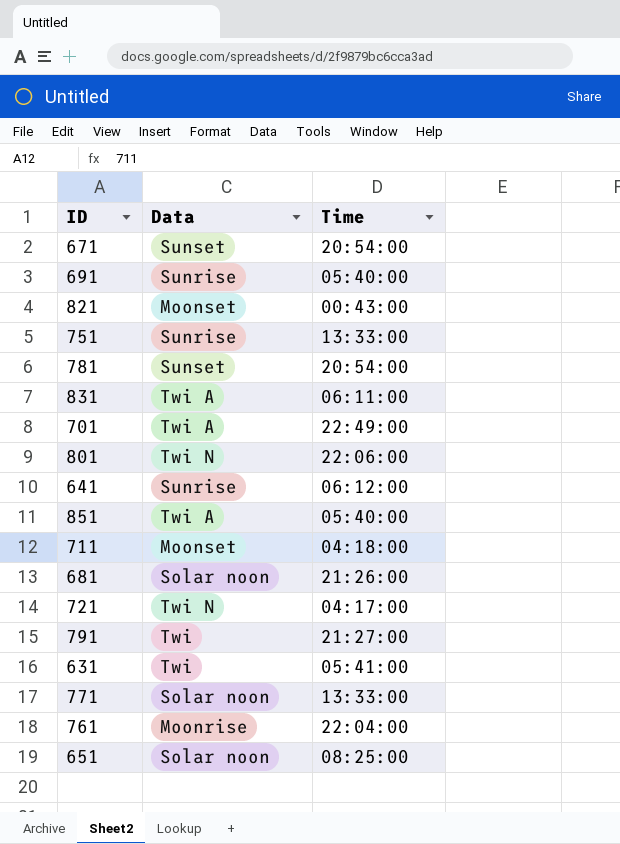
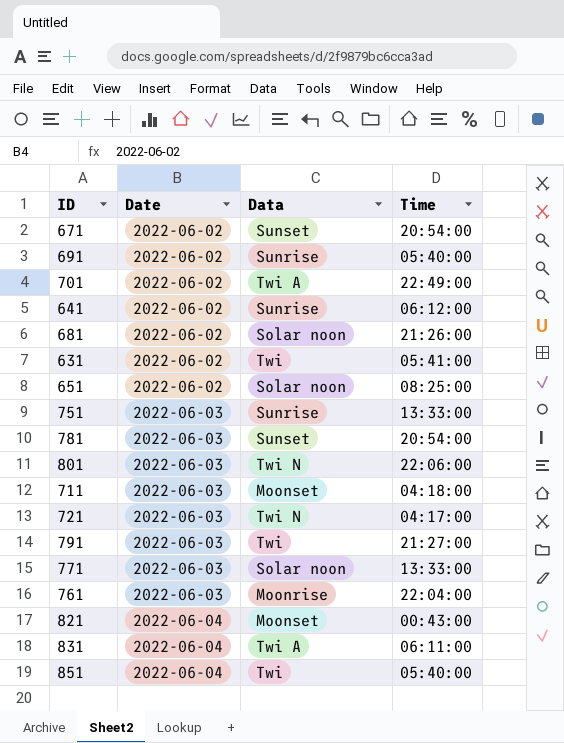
row order: none -> Date ascending
column Date | position: none -> 2
851 | Data: Twi A -> Twi

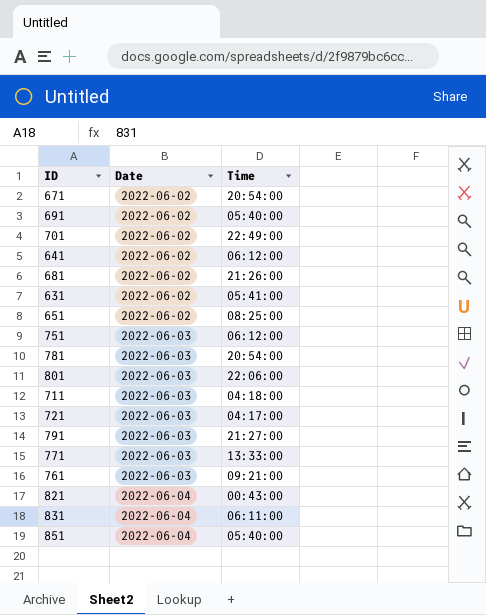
column Data | position: 3 -> none
751 | Time: 13:33:00 -> 06:12:00
761 | Time: 22:04:00 -> 09:21:00

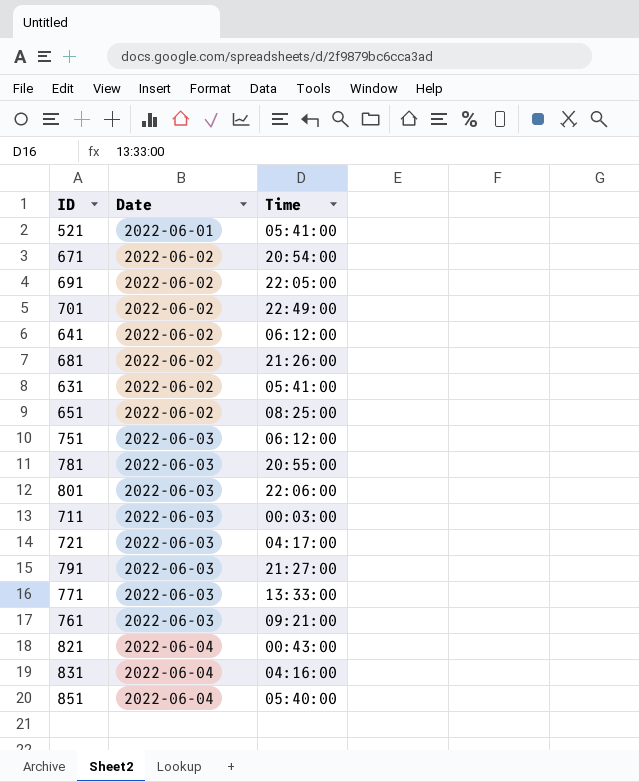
row 521: none -> 2022-06-01 | 05:41:00
691 | Time: 05:40:00 -> 22:05:00
781 | Time: 20:54:00 -> 20:55:00
711 | Time: 04:18:00 -> 00:03:00
831 | Time: 06:11:00 -> 04:16:00

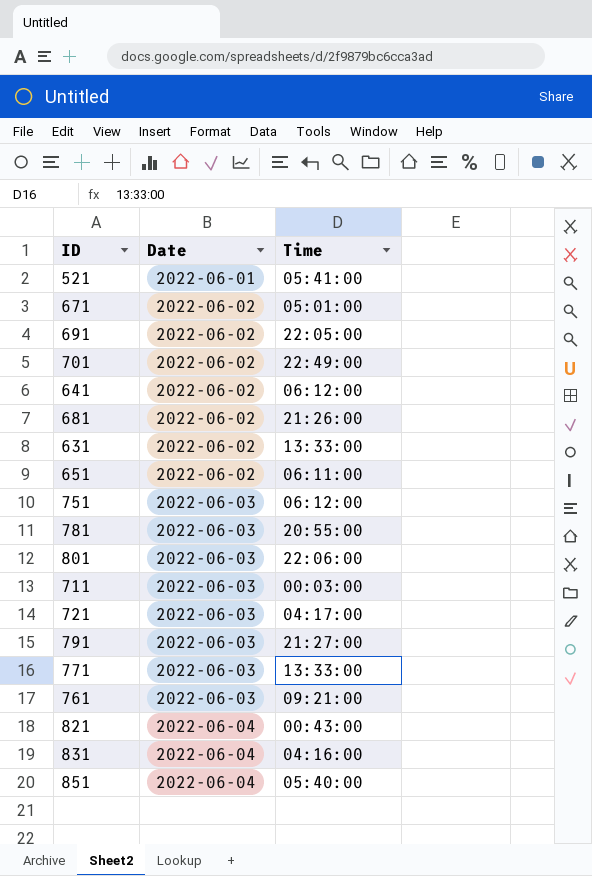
671 | Time: 20:54:00 -> 05:01:00
631 | Time: 05:41:00 -> 13:33:00
651 | Time: 08:25:00 -> 06:11:00

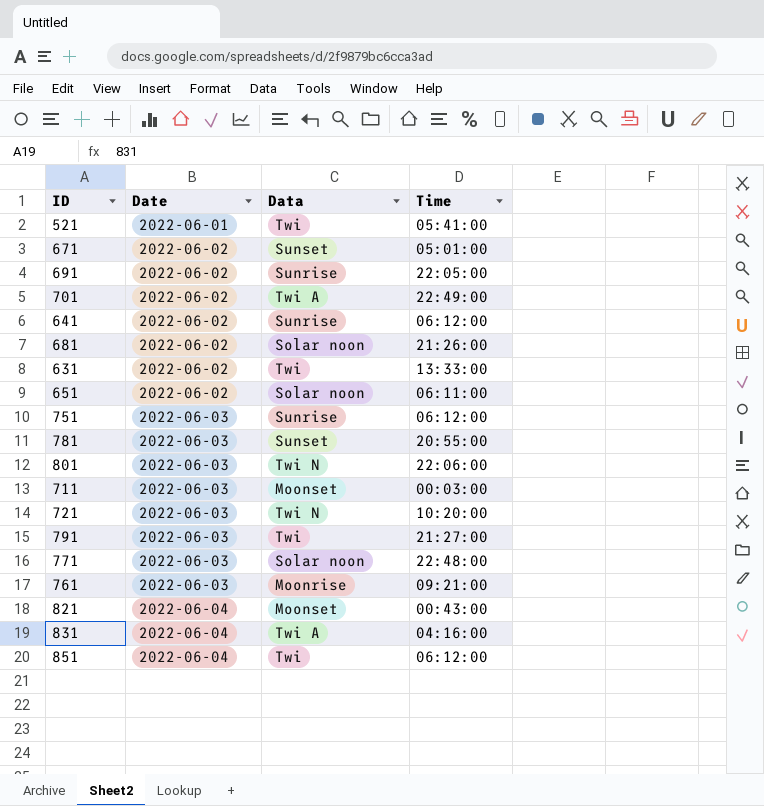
column Data | position: none -> 3
721 | Time: 04:17:00 -> 10:20:00
771 | Time: 13:33:00 -> 22:48:00
851 | Time: 05:40:00 -> 06:12:00

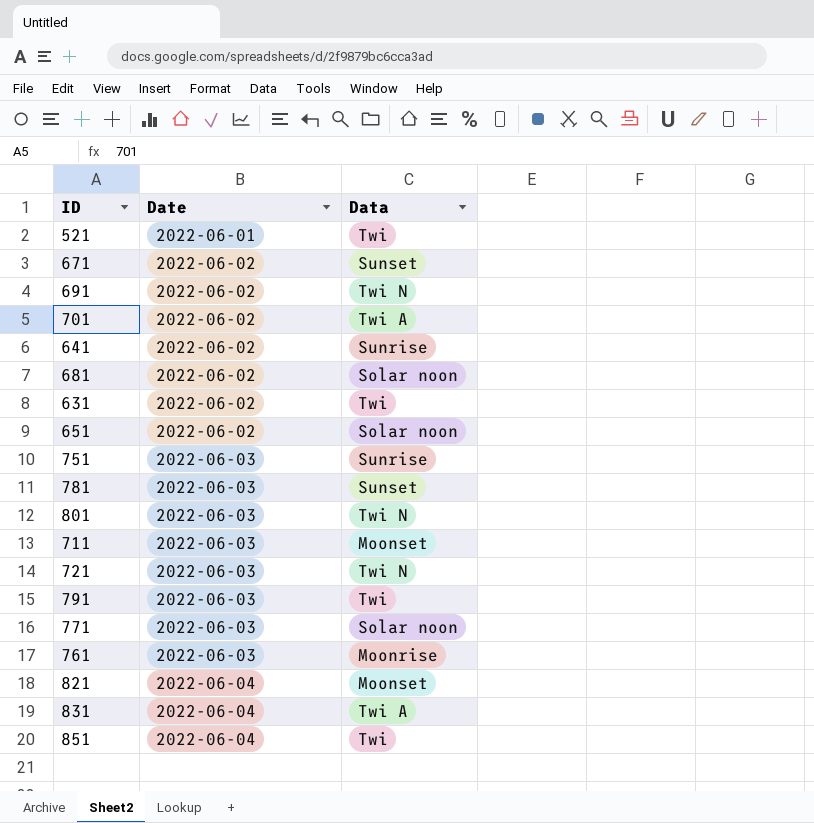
column Time | position: 4 -> none
691 | Data: Sunrise -> Twi N

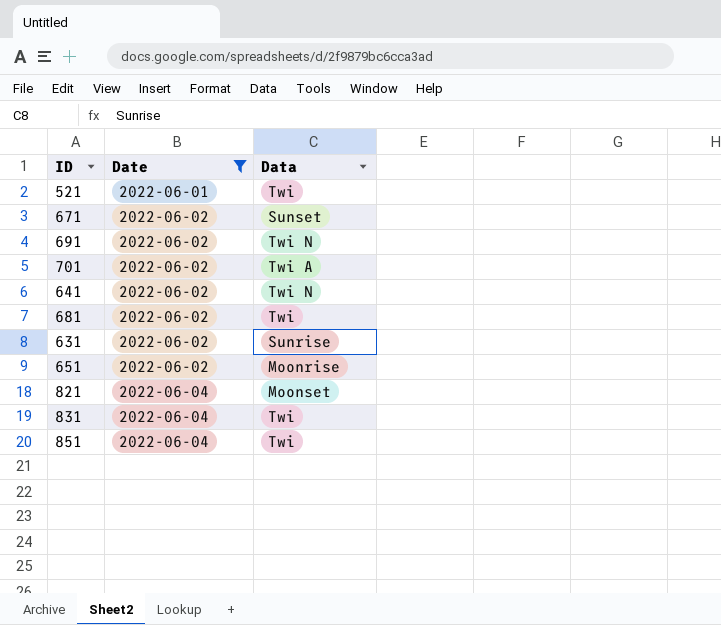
filter: none -> Date != 2022-06-03
641 | Data: Sunrise -> Twi N
681 | Data: Solar noon -> Twi
631 | Data: Twi -> Sunrise
651 | Data: Solar noon -> Moonrise
831 | Data: Twi A -> Twi

